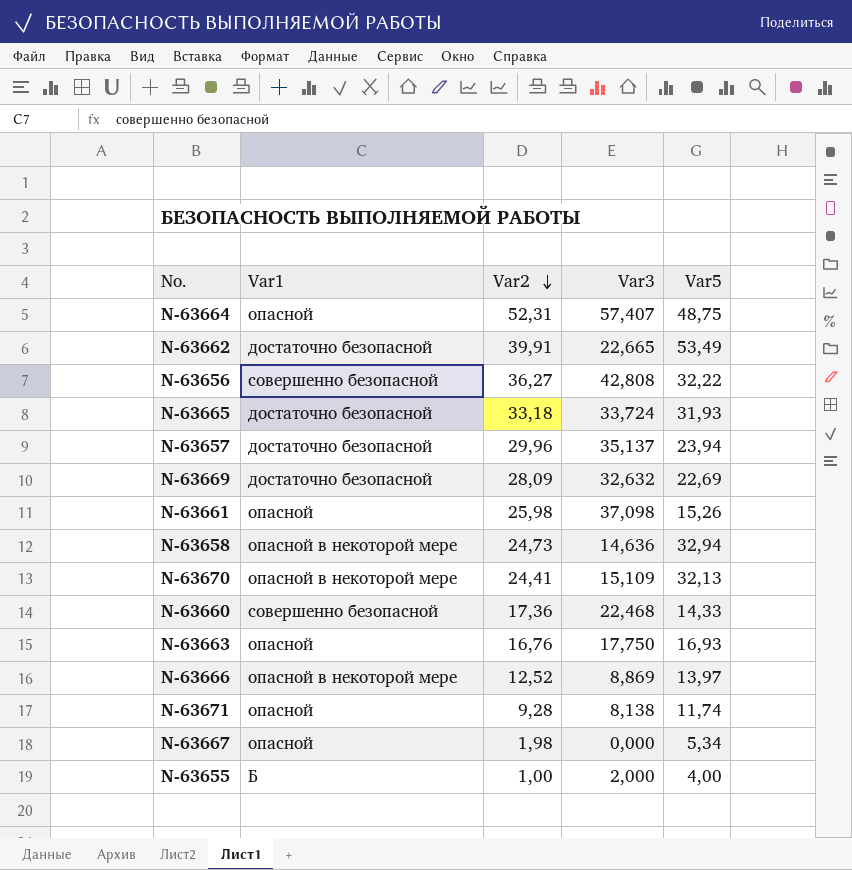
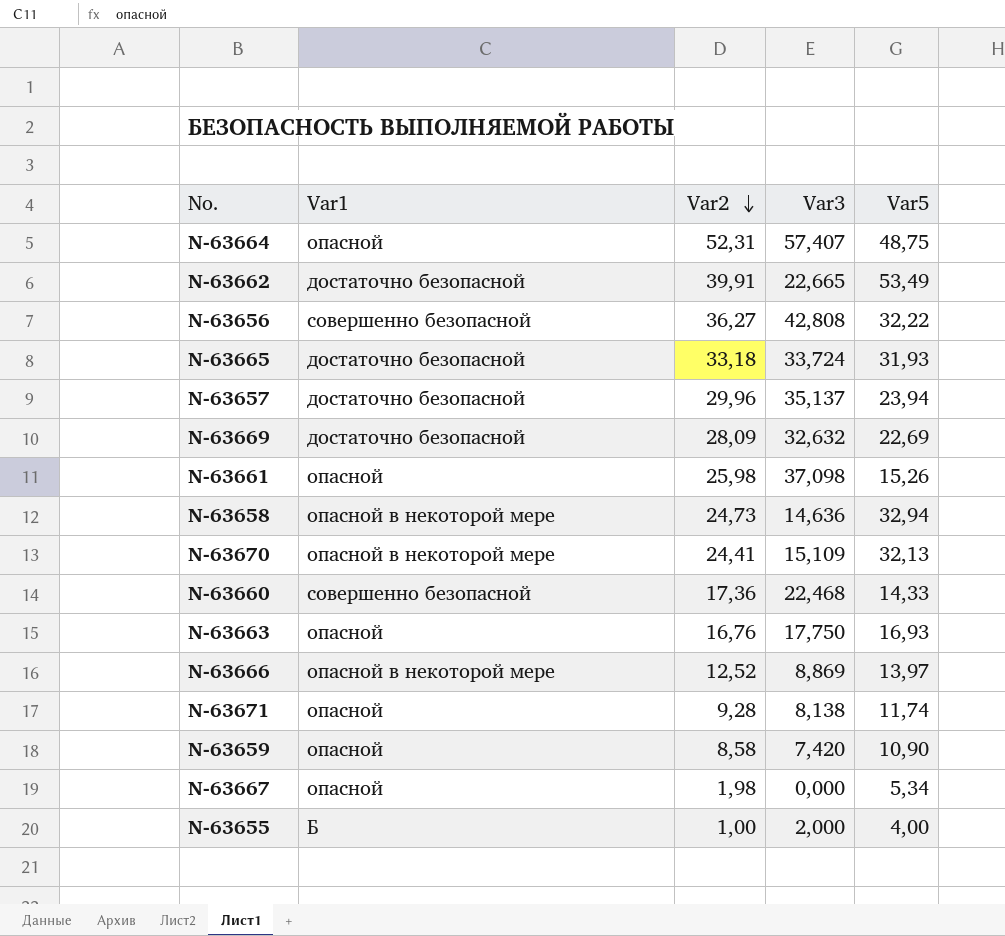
row N-63659: none -> опасной | 8,58 | 7,420 | 10,90

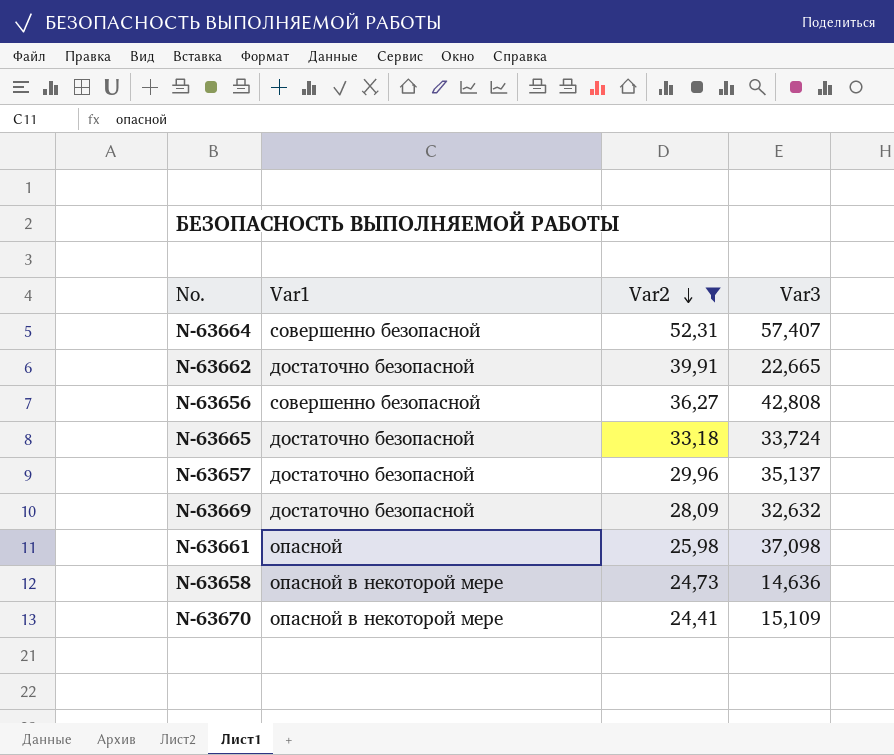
filter: none -> Var2 >= 24,41
column Var5 | position: 5 -> none
N-63664 | Var1: опасной -> совершенно безопасной

